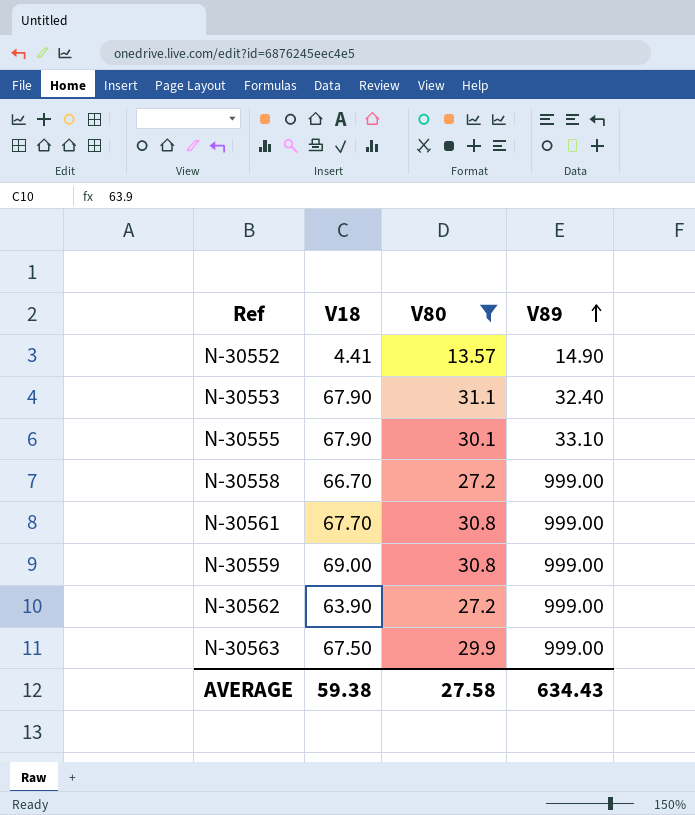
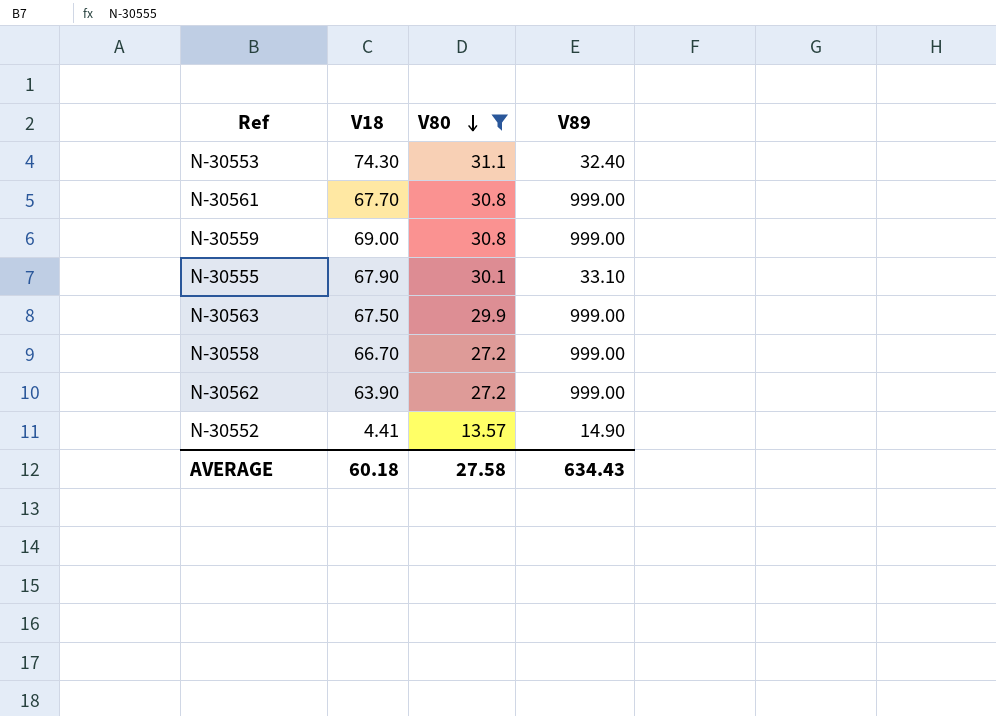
row order: V89 ascending -> V80 descending
N-30553 | V18: 67.90 -> 74.30
AVERAGE | V18: 59.38 -> 60.18

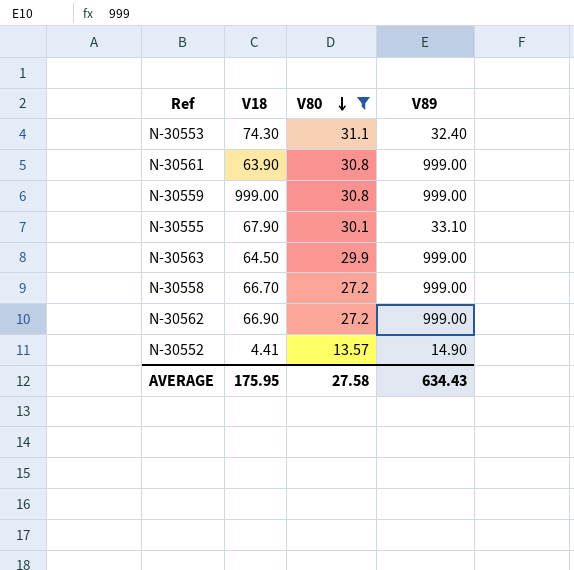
N-30561 | V18: 67.70 -> 63.90
N-30559 | V18: 69.00 -> 999.00
N-30563 | V18: 67.50 -> 64.50
N-30562 | V18: 63.90 -> 66.90
AVERAGE | V18: 60.18 -> 175.95

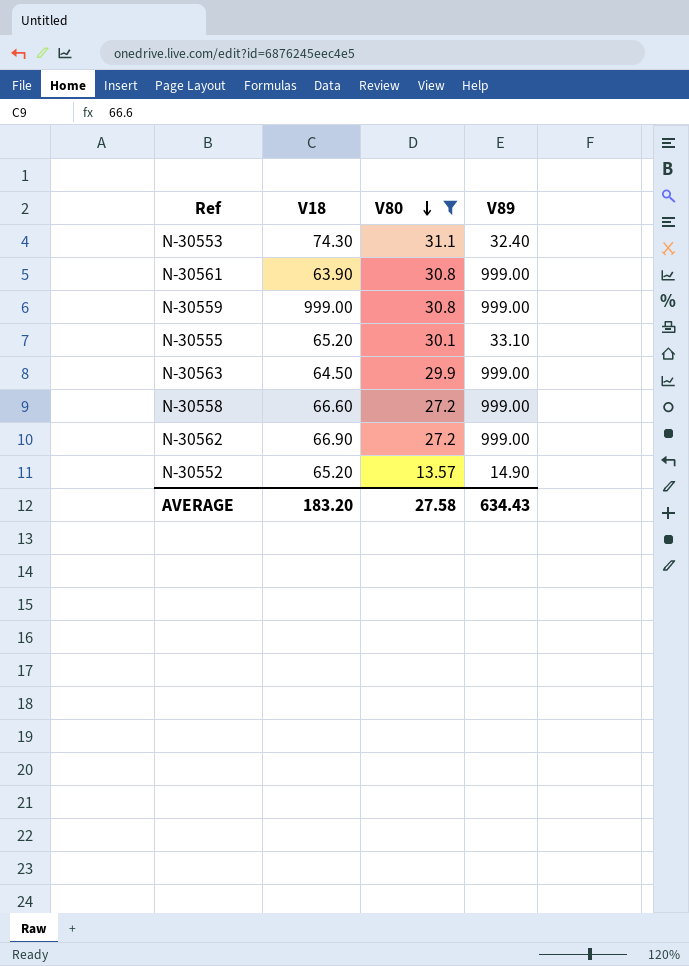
N-30555 | V18: 67.90 -> 65.20
N-30558 | V18: 66.70 -> 66.60
N-30552 | V18: 4.41 -> 65.20
AVERAGE | V18: 175.95 -> 183.20

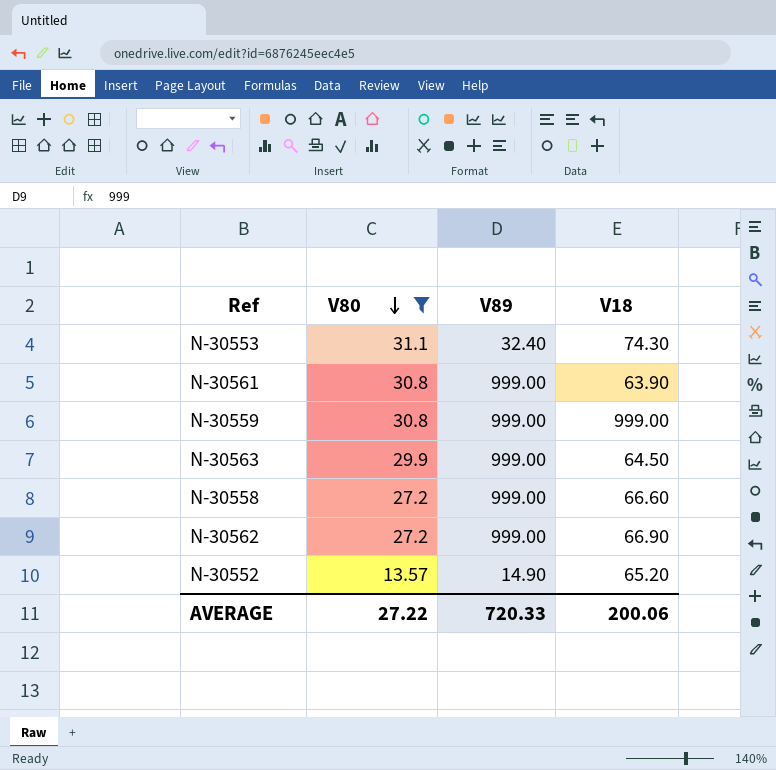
column V18 | position: 2 -> 4
row N-30555: 65.20 | 30.1 | 33.10 -> none
AVERAGE | V80: 27.58 -> 27.22
AVERAGE | V89: 634.43 -> 720.33
AVERAGE | V18: 183.20 -> 200.06

